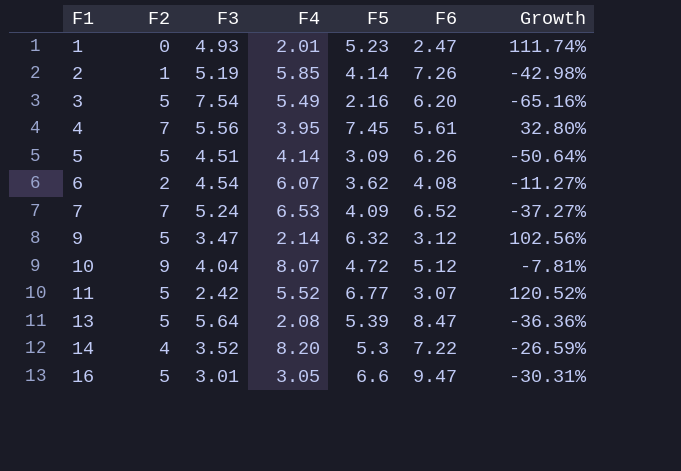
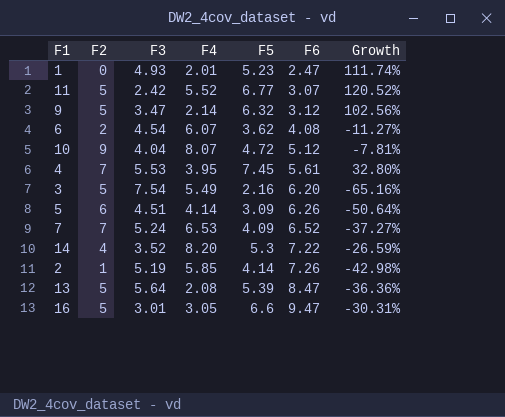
row order: F1 ascending -> F6 ascending
4 | F3: 5.56 -> 5.53
5 | F2: 5 -> 6

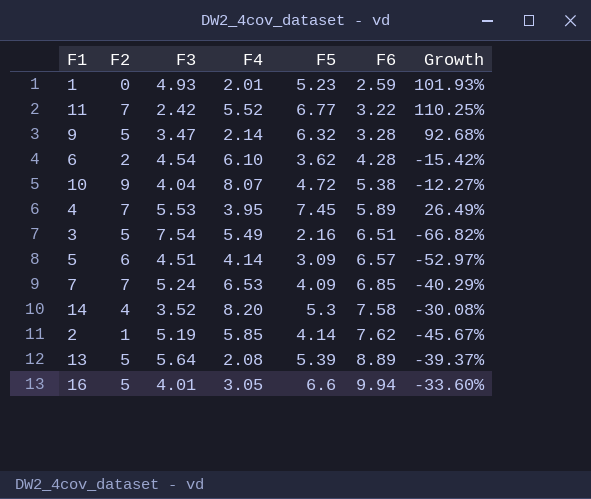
1 | F6: 2.47 -> 2.59
1 | Growth: 111.74% -> 101.93%
11 | F2: 5 -> 7
11 | F6: 3.07 -> 3.22
11 | Growth: 120.52% -> 110.25%
9 | F6: 3.12 -> 3.28
9 | Growth: 102.56% -> 92.68%
6 | F4: 6.07 -> 6.10
6 | F6: 4.08 -> 4.28
6 | Growth: -11.27% -> -15.42%
10 | F6: 5.12 -> 5.38
10 | Growth: -7.81% -> -12.27%
4 | F6: 5.61 -> 5.89
4 | Growth: 32.80% -> 26.49%
3 | F6: 6.20 -> 6.51
3 | Growth: -65.16% -> -66.82%
5 | F6: 6.26 -> 6.57
5 | Growth: -50.64% -> -52.97%
7 | F6: 6.52 -> 6.85
7 | Growth: -37.27% -> -40.29%
14 | F6: 7.22 -> 7.58
14 | Growth: -26.59% -> -30.08%
2 | F6: 7.26 -> 7.62
2 | Growth: -42.98% -> -45.67%
13 | F6: 8.47 -> 8.89
13 | Growth: -36.36% -> -39.37%
16 | F3: 3.01 -> 4.01
16 | F6: 9.47 -> 9.94
16 | Growth: -30.31% -> -33.60%

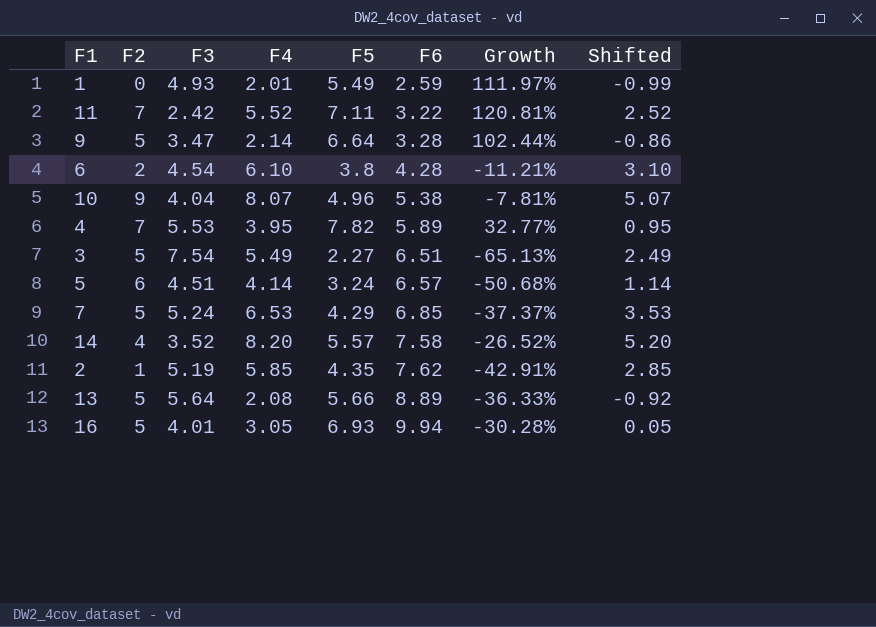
column Shifted | formula: none -> [F4] - 3
1 | F5: 5.23 -> 5.49
1 | Growth: 101.93% -> 111.97%
11 | F5: 6.77 -> 7.11
11 | Growth: 110.25% -> 120.81%
9 | F5: 6.32 -> 6.64
9 | Growth: 92.68% -> 102.44%
6 | F5: 3.62 -> 3.8
6 | Growth: -15.42% -> -11.21%
10 | F5: 4.72 -> 4.96
10 | Growth: -12.27% -> -7.81%
4 | F5: 7.45 -> 7.82
4 | Growth: 26.49% -> 32.77%
3 | F5: 2.16 -> 2.27
3 | Growth: -66.82% -> -65.13%
5 | F5: 3.09 -> 3.24
5 | Growth: -52.97% -> -50.68%
7 | F2: 7 -> 5
7 | F5: 4.09 -> 4.29
7 | Growth: -40.29% -> -37.37%
14 | F5: 5.3 -> 5.57
14 | Growth: -30.08% -> -26.52%
2 | F5: 4.14 -> 4.35
2 | Growth: -45.67% -> -42.91%
13 | F5: 5.39 -> 5.66
13 | Growth: -39.37% -> -36.33%
16 | F5: 6.6 -> 6.93
16 | Growth: -33.60% -> -30.28%

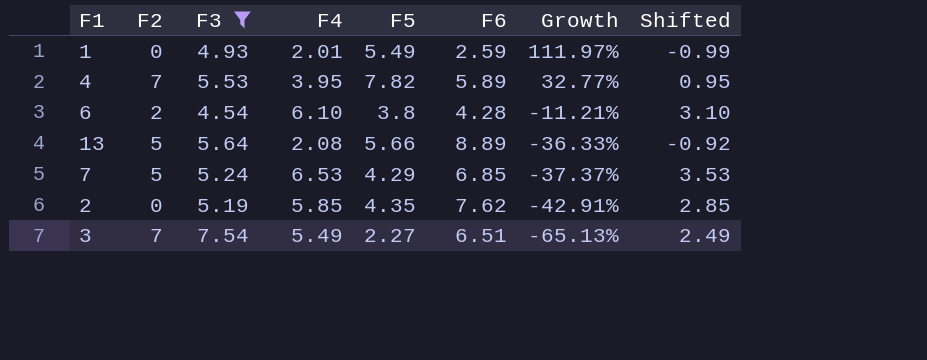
filter: none -> F3 >= 4.54
row order: F6 ascending -> Growth descending
2 | F2: 1 -> 0
3 | F2: 5 -> 7

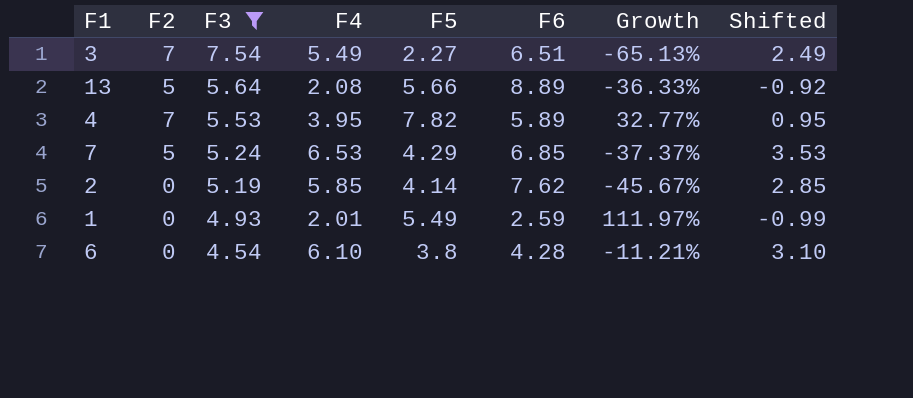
row order: Growth descending -> F3 descending
2 | F5: 4.35 -> 4.14
2 | Growth: -42.91% -> -45.67%
6 | F2: 2 -> 0

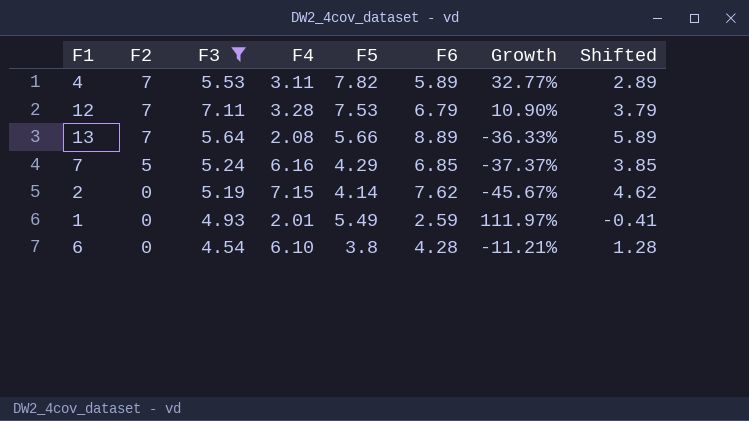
row order: F3 descending -> F2 descending
column Shifted | formula: [F4] - 3 -> [F6] - 3
row 3: 7 | 7.54 | 5.49 | 2.27 | 6.51 | -65.13% | 2.49 -> none
4 | F4: 3.95 -> 3.11
row 12: none -> 7 | 7.11 | 3.28 | 7.53 | 6.79 | 10.90% | 3.79
13 | F2: 5 -> 7
7 | F4: 6.53 -> 6.16
2 | F4: 5.85 -> 7.15

